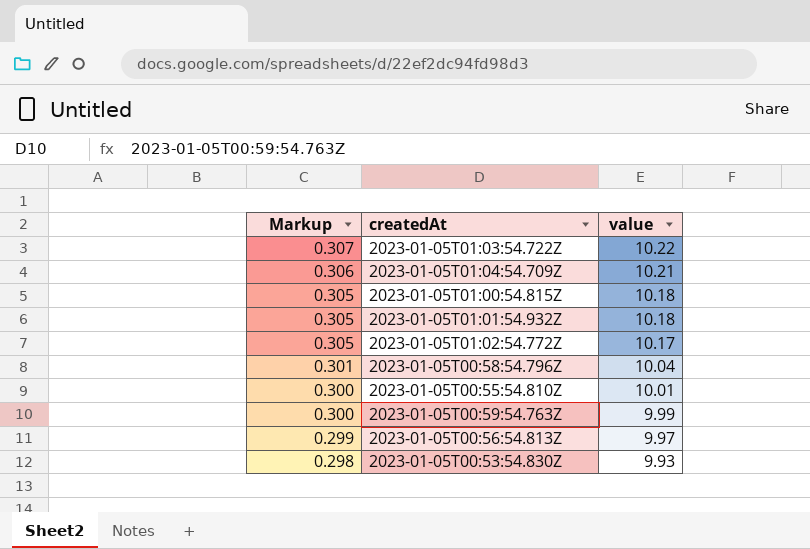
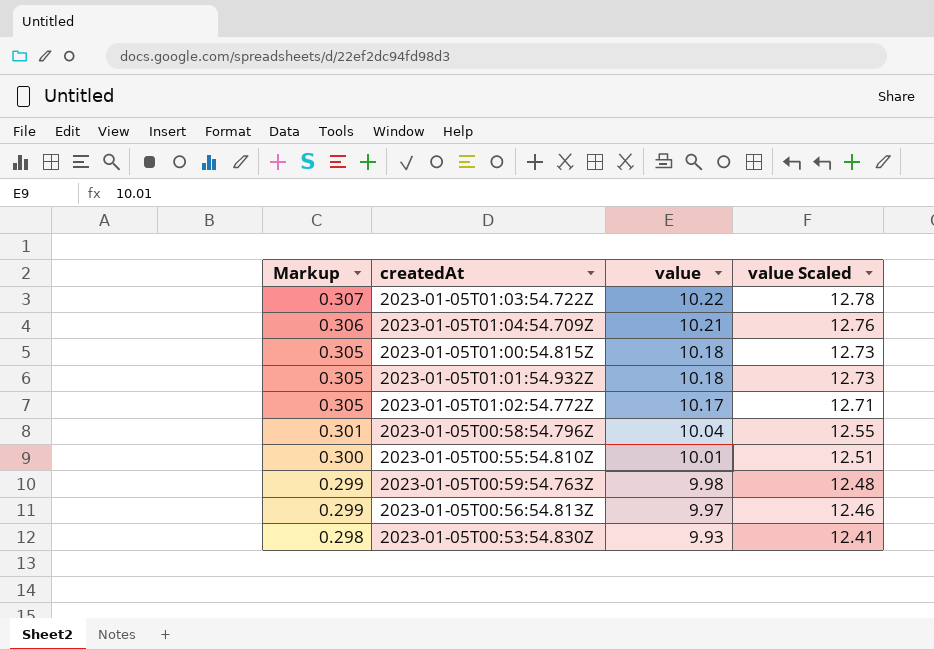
column value Scaled | formula: none -> [value] * 1.25
2023-01-05T00:59:54.763Z | Markup: 0.300 -> 0.299
2023-01-05T00:59:54.763Z | value: 9.99 -> 9.98

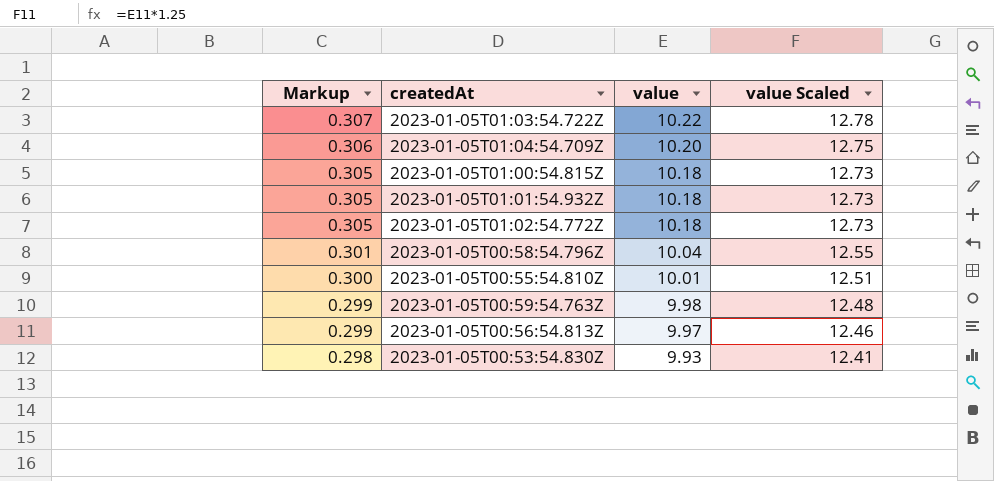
2023-01-05T01:04:54.709Z | value: 10.21 -> 10.20
2023-01-05T01:04:54.709Z | value Scaled: 12.76 -> 12.75
2023-01-05T01:02:54.772Z | value: 10.17 -> 10.18
2023-01-05T01:02:54.772Z | value Scaled: 12.71 -> 12.73

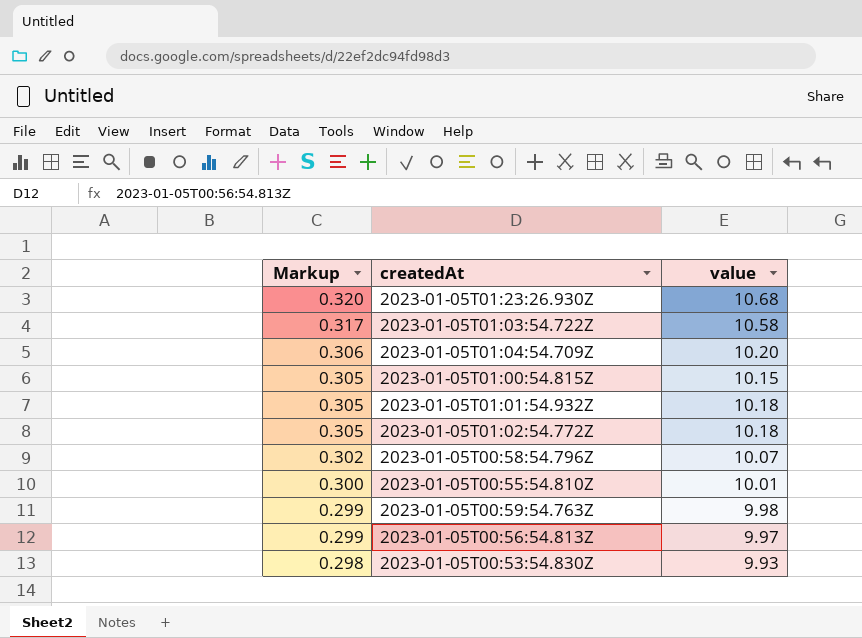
column value Scaled | formula: [value] * 1.25 -> none
row 2023-01-05T01:23:26.930Z: none -> 0.320 | 10.68
2023-01-05T01:03:54.722Z | Markup: 0.307 -> 0.317
2023-01-05T01:03:54.722Z | value: 10.22 -> 10.58
2023-01-05T01:00:54.815Z | value: 10.18 -> 10.15
2023-01-05T00:58:54.796Z | Markup: 0.301 -> 0.302
2023-01-05T00:58:54.796Z | value: 10.04 -> 10.07

